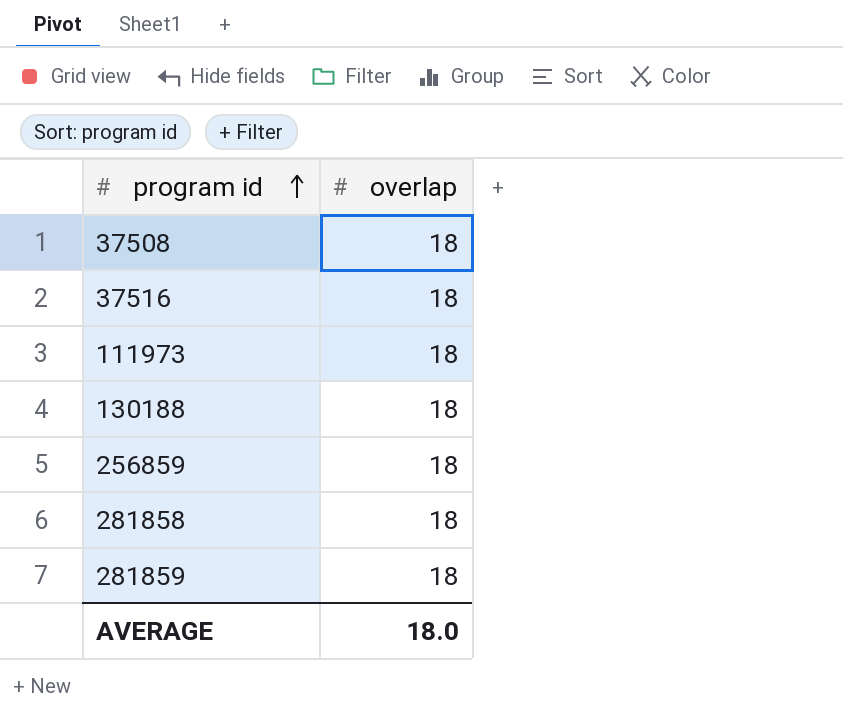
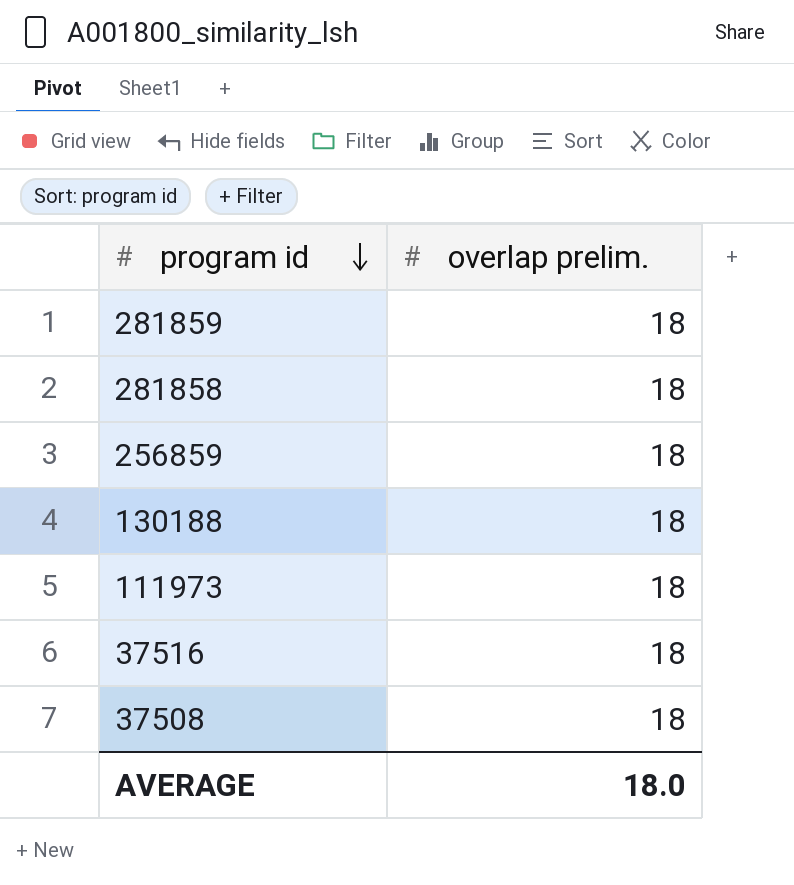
row order: program id ascending -> program id descending
column name: overlap -> overlap prelim.

